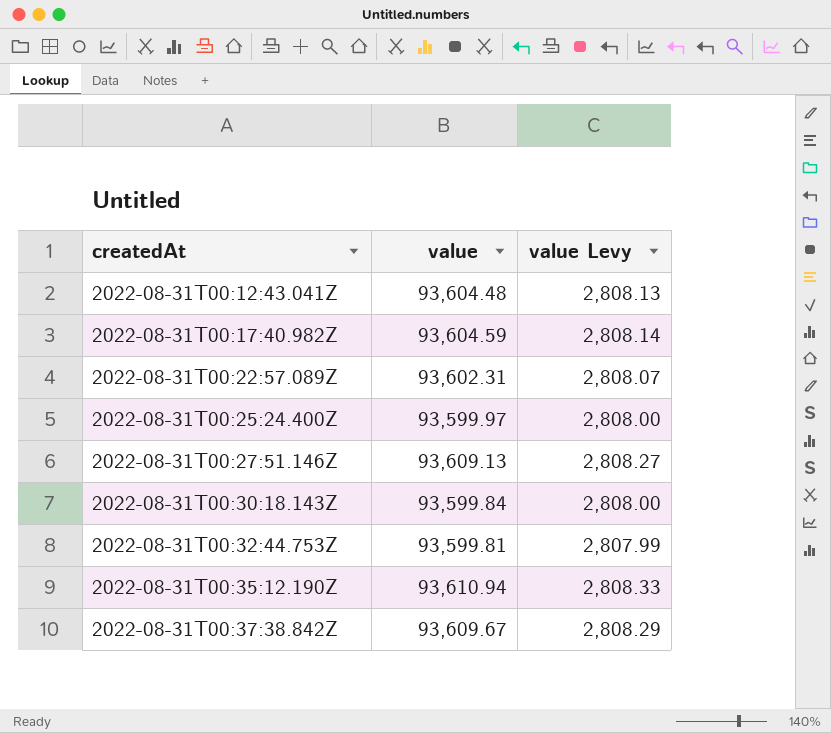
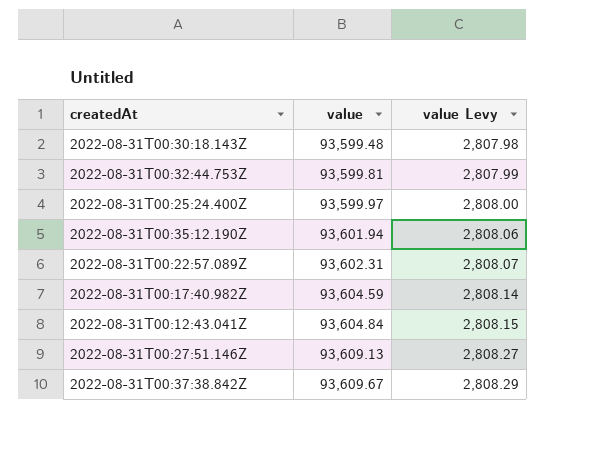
row order: createdAt ascending -> value ascending
2022-08-31T00:30:18.143Z | value: 93,599.84 -> 93,599.48
2022-08-31T00:30:18.143Z | value Levy: 2,808.00 -> 2,807.98
2022-08-31T00:35:12.190Z | value: 93,610.94 -> 93,601.94
2022-08-31T00:35:12.190Z | value Levy: 2,808.33 -> 2,808.06
2022-08-31T00:12:43.041Z | value: 93,604.48 -> 93,604.84
2022-08-31T00:12:43.041Z | value Levy: 2,808.13 -> 2,808.15

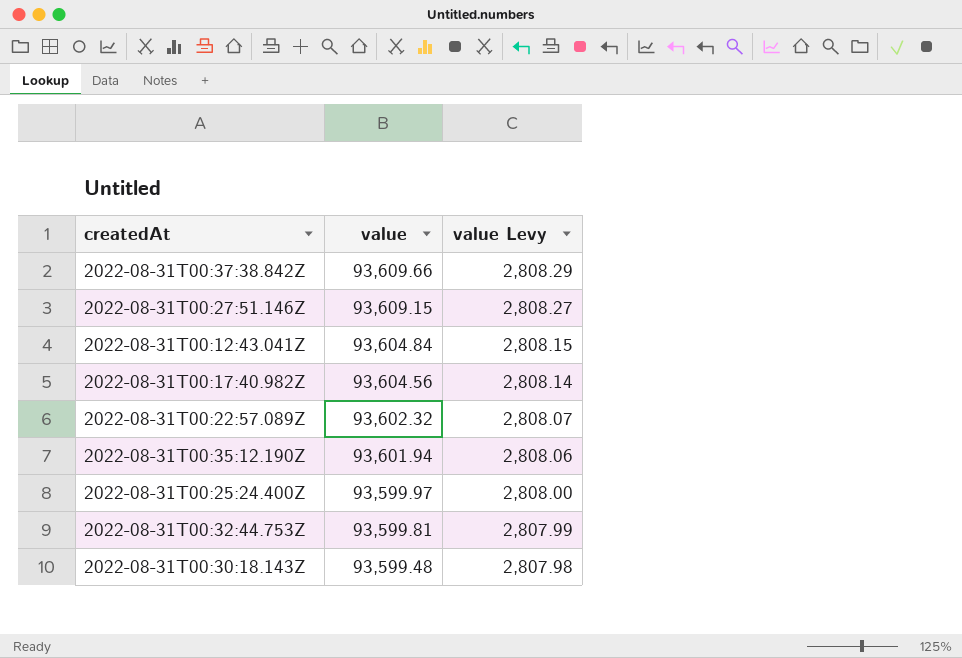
row order: value ascending -> value descending
2022-08-31T00:37:38.842Z | value: 93,609.67 -> 93,609.66
2022-08-31T00:27:51.146Z | value: 93,609.13 -> 93,609.15
2022-08-31T00:17:40.982Z | value: 93,604.59 -> 93,604.56
2022-08-31T00:22:57.089Z | value: 93,602.31 -> 93,602.32

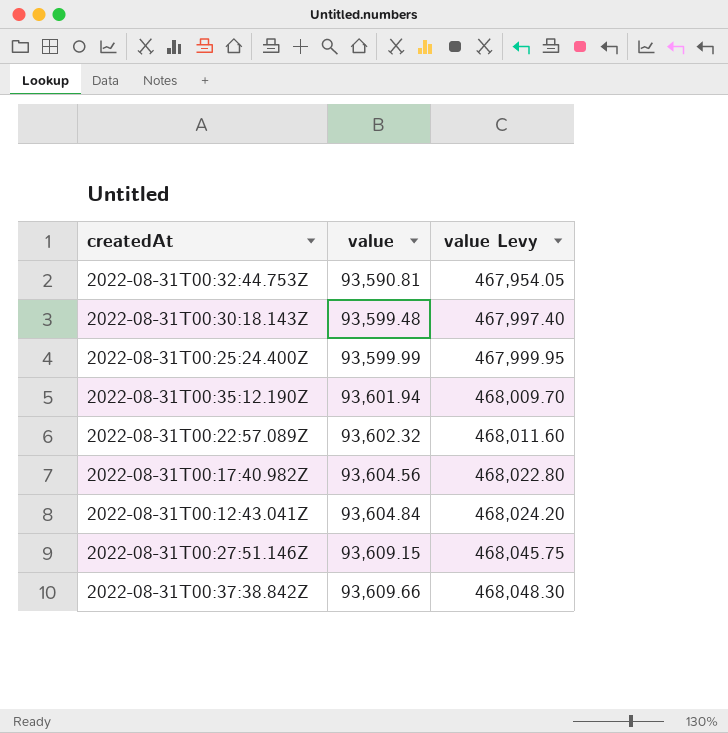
row order: value descending -> value ascending
column value Levy | formula: [value] * 0.03 -> [value] * 5
2022-08-31T00:32:44.753Z | value: 93,599.81 -> 93,590.81
2022-08-31T00:25:24.400Z | value: 93,599.97 -> 93,599.99

